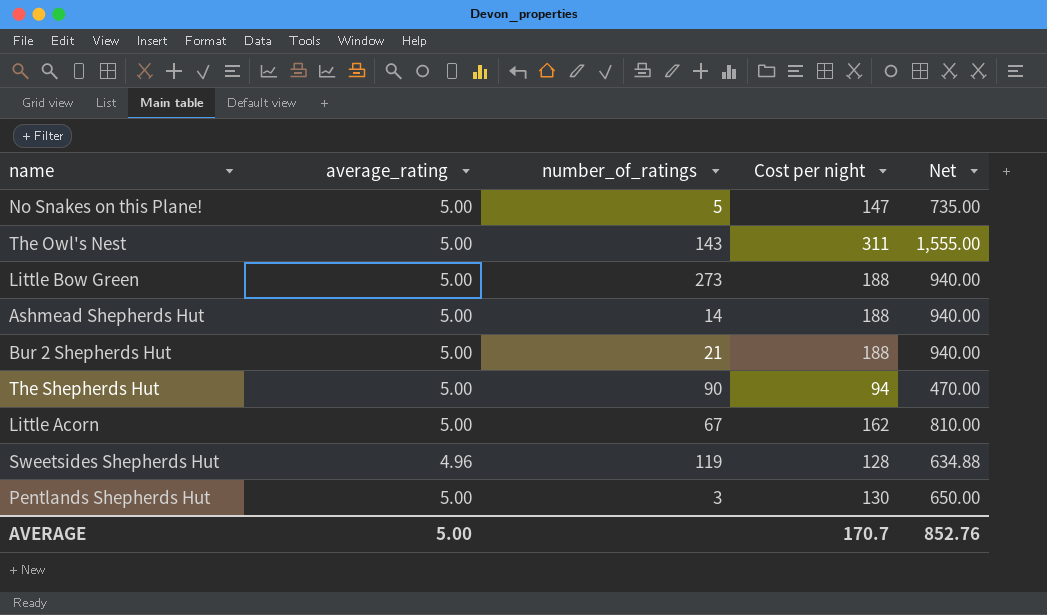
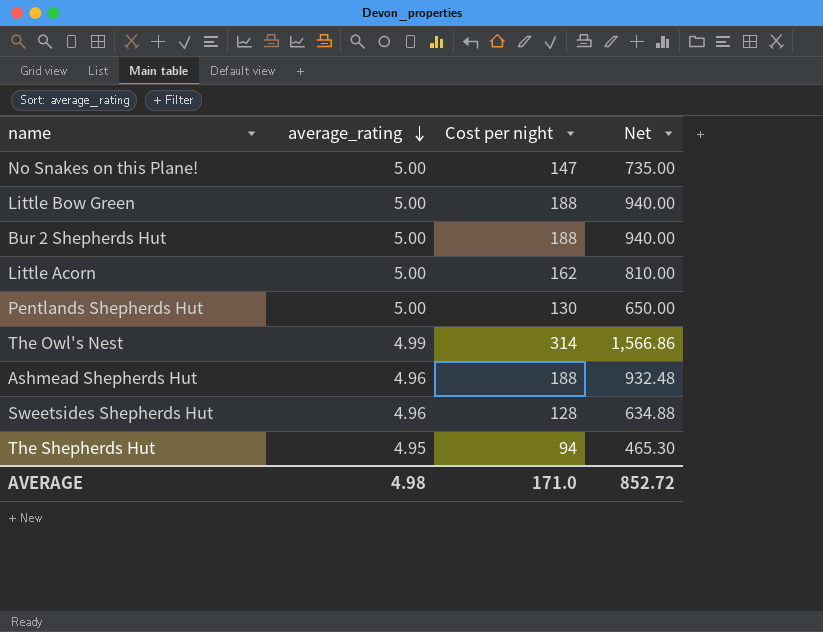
row order: none -> average_rating descending
column number_of_ratings | position: 3 -> none
The Owl's Nest | average_rating: 5.00 -> 4.99
The Owl's Nest | Cost per night: 311 -> 314
The Owl's Nest | Net: 1,555.00 -> 1,566.86
Ashmead Shepherds Hut | average_rating: 5.00 -> 4.96
Ashmead Shepherds Hut | Net: 940.00 -> 932.48
The Shepherds Hut | average_rating: 5.00 -> 4.95
The Shepherds Hut | Net: 470.00 -> 465.30
AVERAGE | average_rating: 5.00 -> 4.98
AVERAGE | Cost per night: 170.7 -> 171.0
AVERAGE | Net: 852.76 -> 852.72

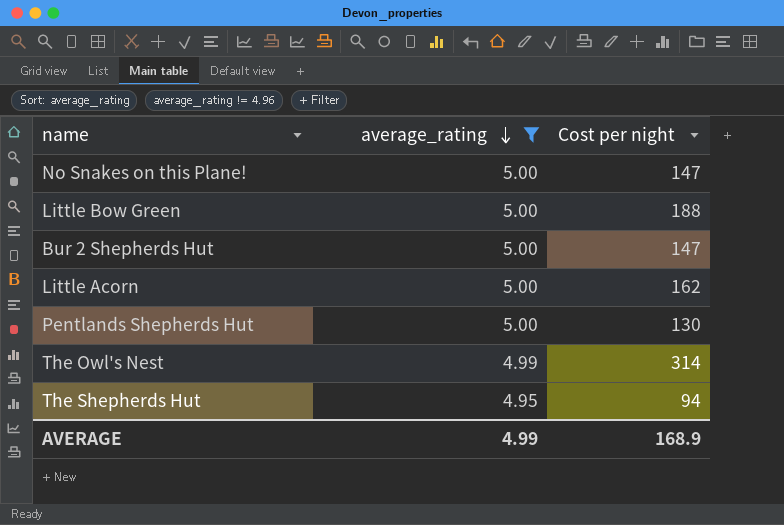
filter: none -> average_rating != 4.96
column Net | formula: [average_rating] * [Cost per night] -> none
Bur 2 Shepherds Hut | Cost per night: 188 -> 147
AVERAGE | average_rating: 4.98 -> 4.99
AVERAGE | Cost per night: 171.0 -> 168.9

